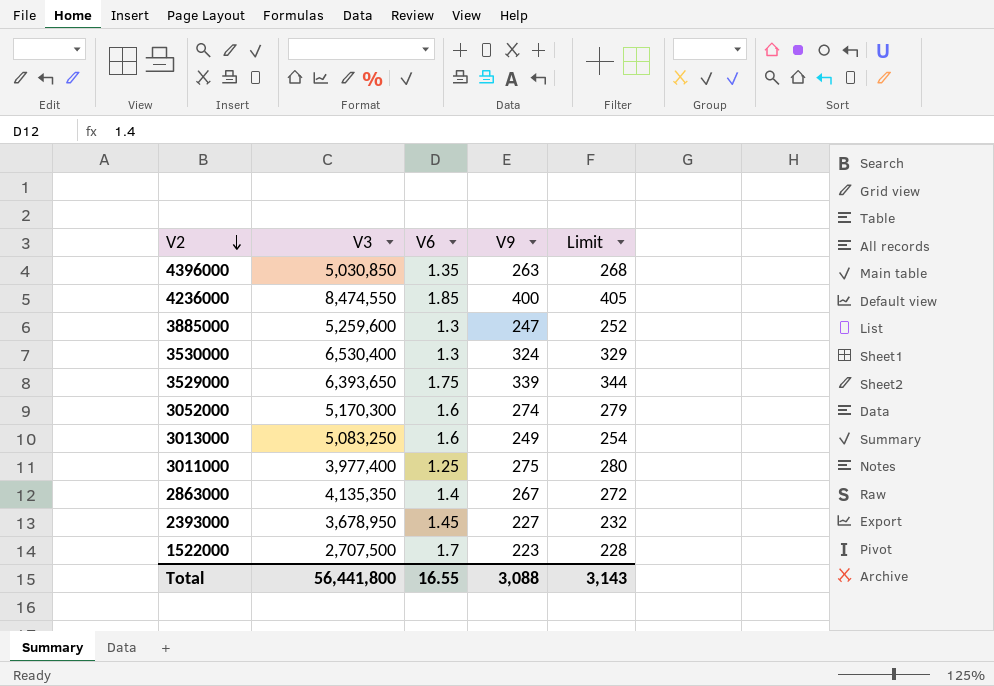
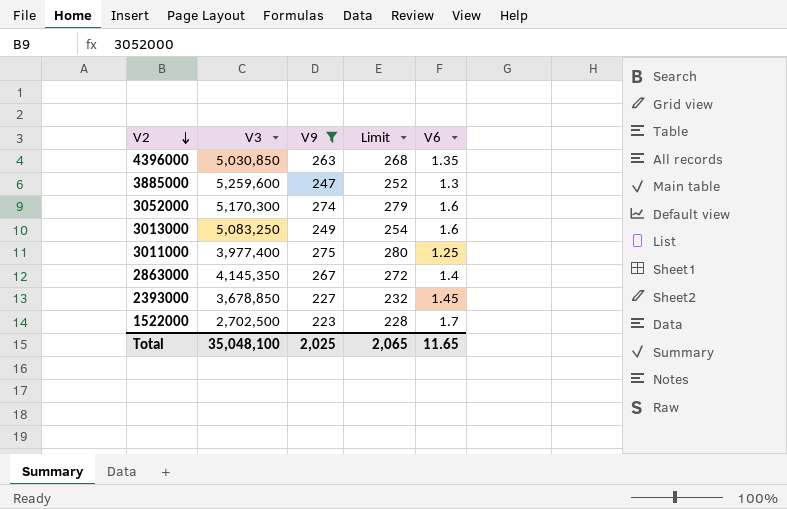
filter: none -> V9 <= 275
column V6 | position: 3 -> 5
2863000 | V3: 4,135,350 -> 4,145,350
2393000 | V3: 3,678,950 -> 3,678,850
1522000 | V3: 2,707,500 -> 2,702,500
Total | V3: 56,441,800 -> 35,048,100
Total | V9: 3,088 -> 2,025
Total | Limit: 3,143 -> 2,065
Total | V6: 16.55 -> 11.65

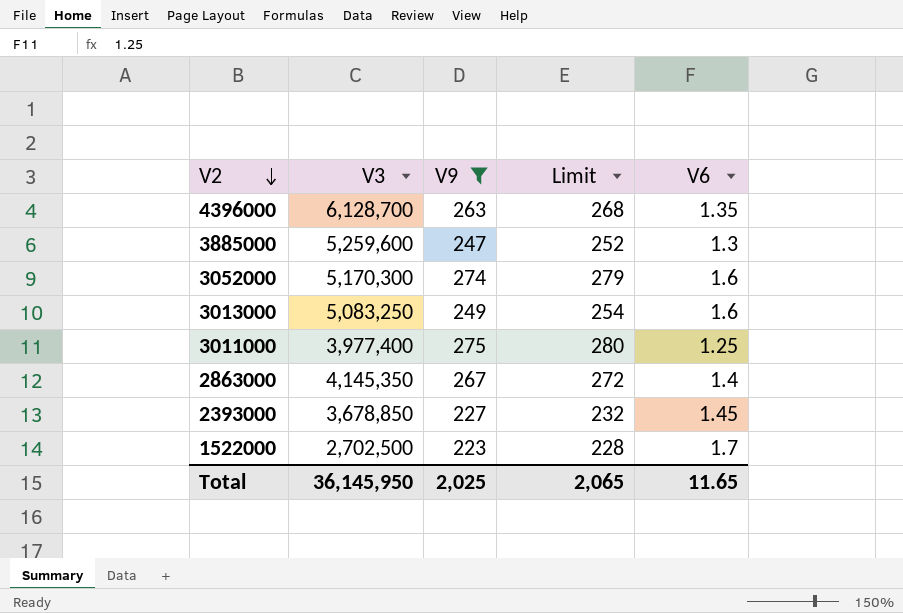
4396000 | V3: 5,030,850 -> 6,128,700
Total | V3: 35,048,100 -> 36,145,950

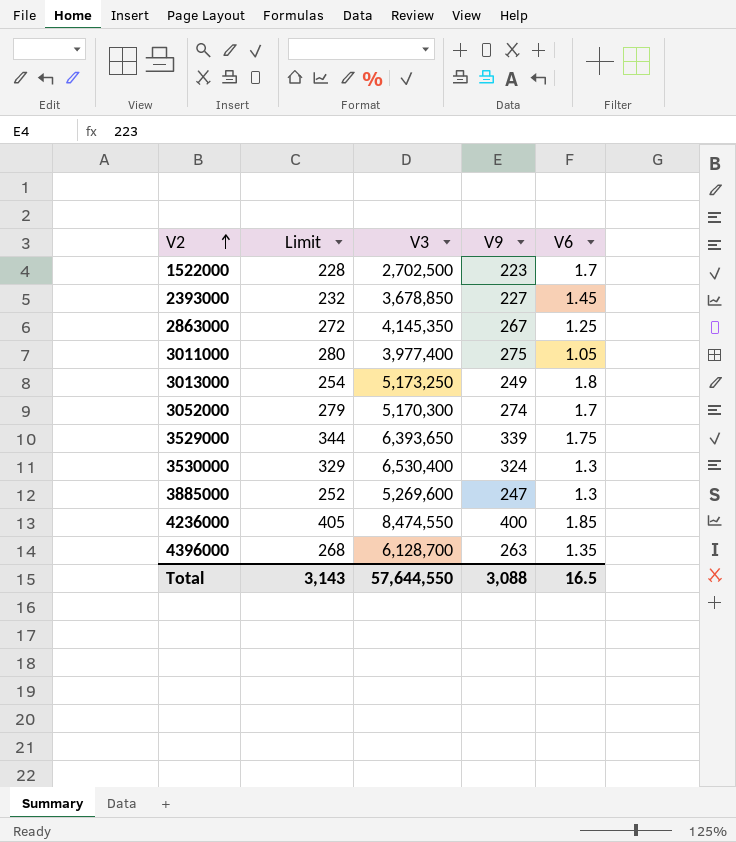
filter: V9 <= 275 -> none
row order: V2 descending -> V2 ascending
column Limit | position: 4 -> 2
2863000 | V6: 1.4 -> 1.25
3011000 | V6: 1.25 -> 1.05
3013000 | V3: 5,083,250 -> 5,173,250
3013000 | V6: 1.6 -> 1.8
3052000 | V6: 1.6 -> 1.7
3885000 | V3: 5,259,600 -> 5,269,600
Total | Limit: 2,065 -> 3,143
Total | V3: 36,145,950 -> 57,644,550
Total | V9: 2,025 -> 3,088
Total | V6: 11.65 -> 16.5

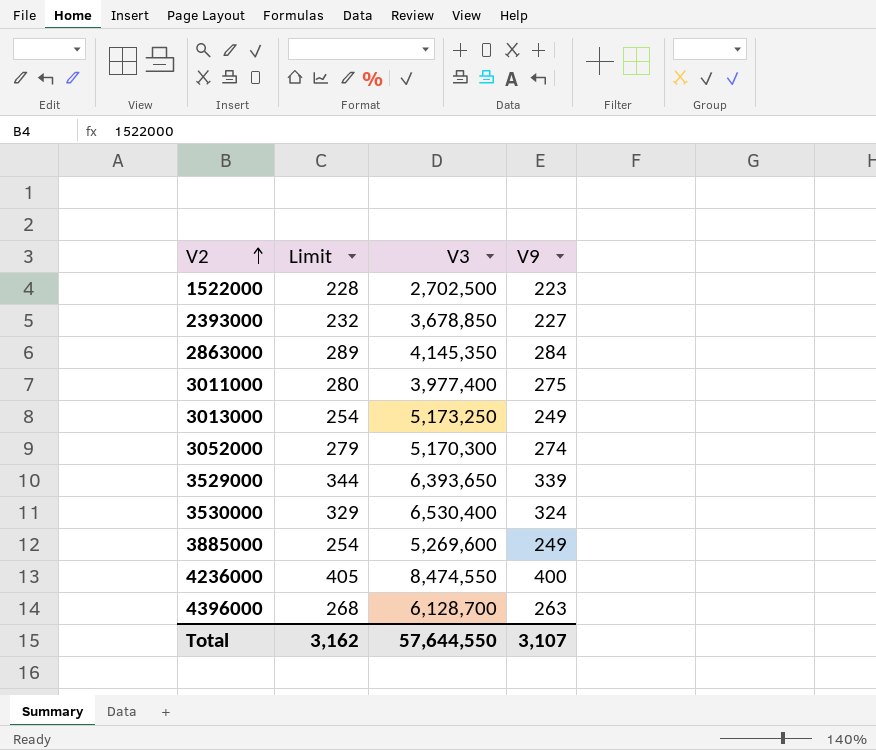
column V6 | position: 5 -> none
2863000 | Limit: 272 -> 289
2863000 | V9: 267 -> 284
3885000 | Limit: 252 -> 254
3885000 | V9: 247 -> 249
Total | Limit: 3,143 -> 3,162
Total | V9: 3,088 -> 3,107

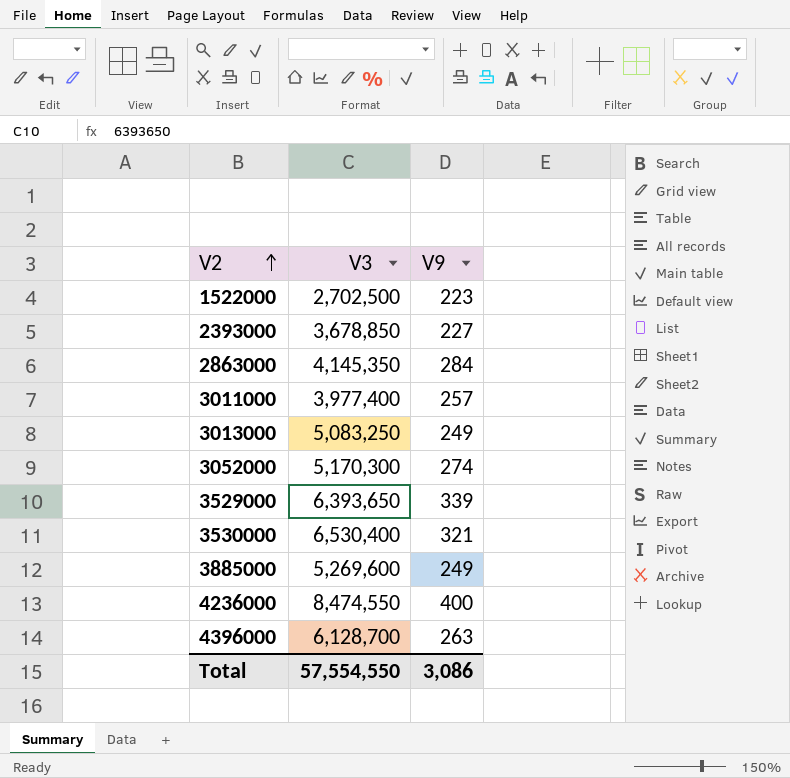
column Limit | formula: [V9] + 5 -> none
3011000 | V9: 275 -> 257
3013000 | V3: 5,173,250 -> 5,083,250
3530000 | V9: 324 -> 321
Total | V3: 57,644,550 -> 57,554,550
Total | V9: 3,107 -> 3,086

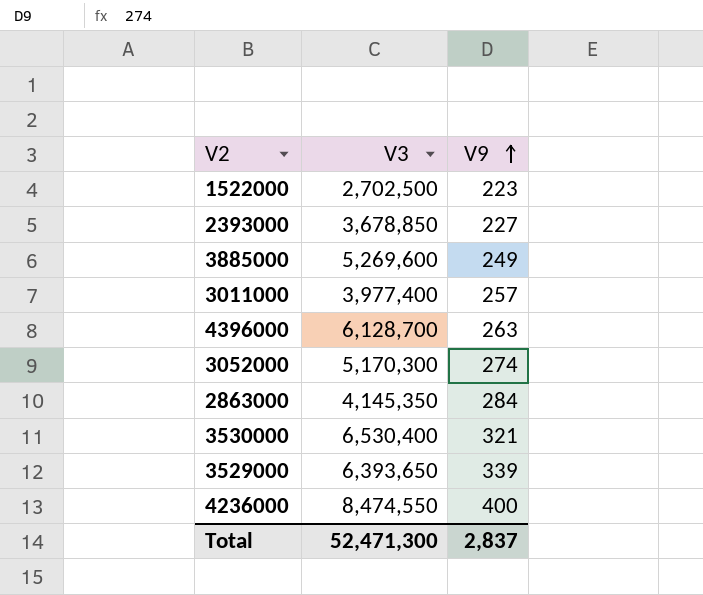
row order: V2 ascending -> V9 ascending
row 3013000: 5,083,250 | 249 -> none
Total | V3: 57,554,550 -> 52,471,300
Total | V9: 3,086 -> 2,837

